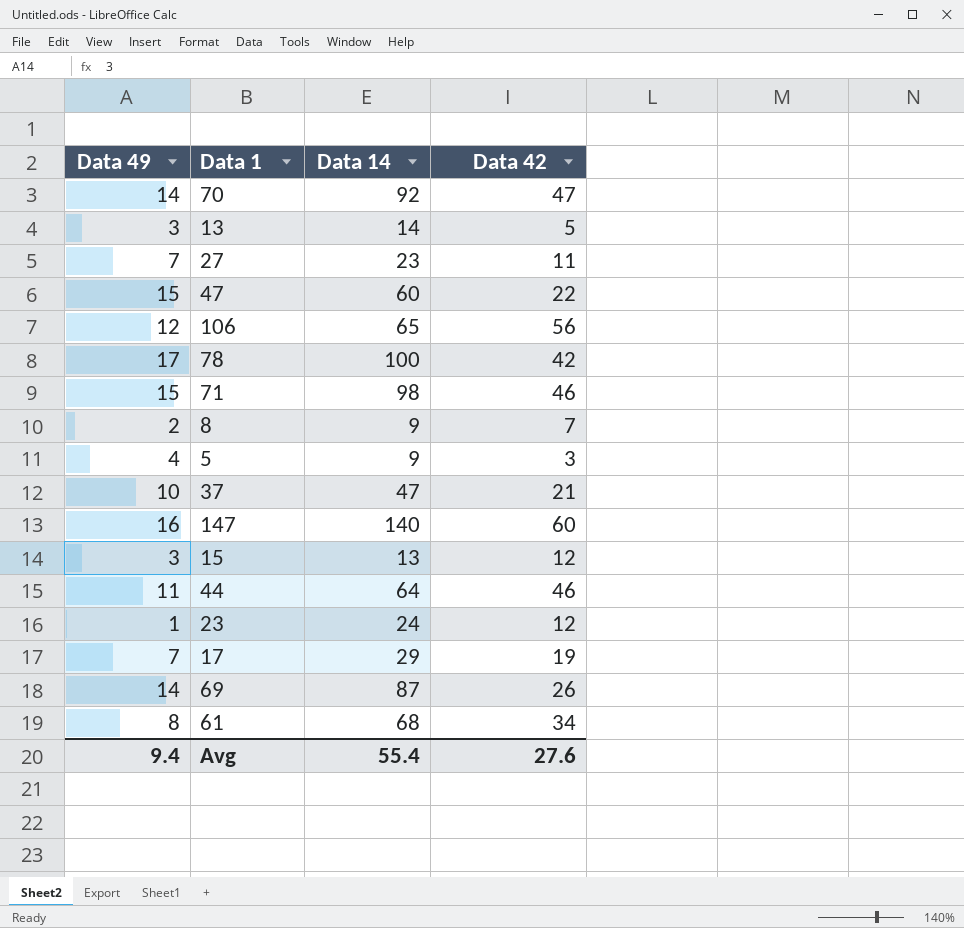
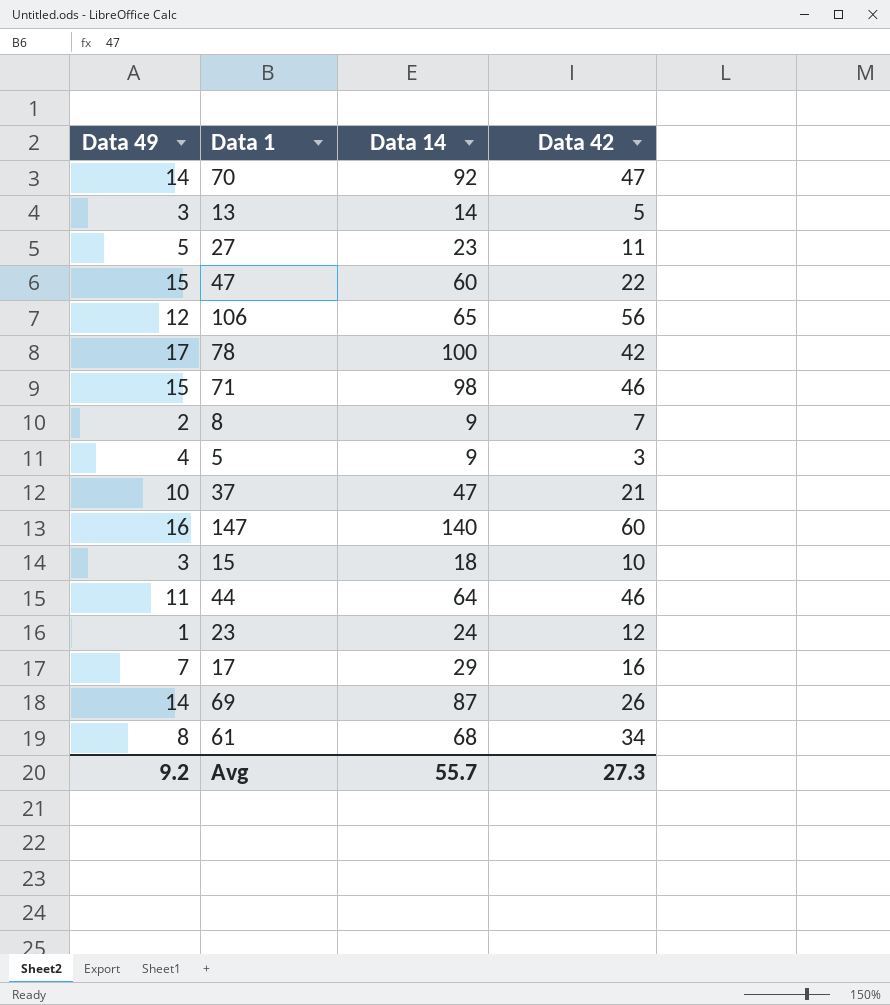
27 | Data 49: 7 -> 5
15 | Data 14: 13 -> 18
15 | Data 42: 12 -> 10
17 | Data 42: 19 -> 16
Avg | Data 49: 9.4 -> 9.2
Avg | Data 14: 55.4 -> 55.7
Avg | Data 42: 27.6 -> 27.3

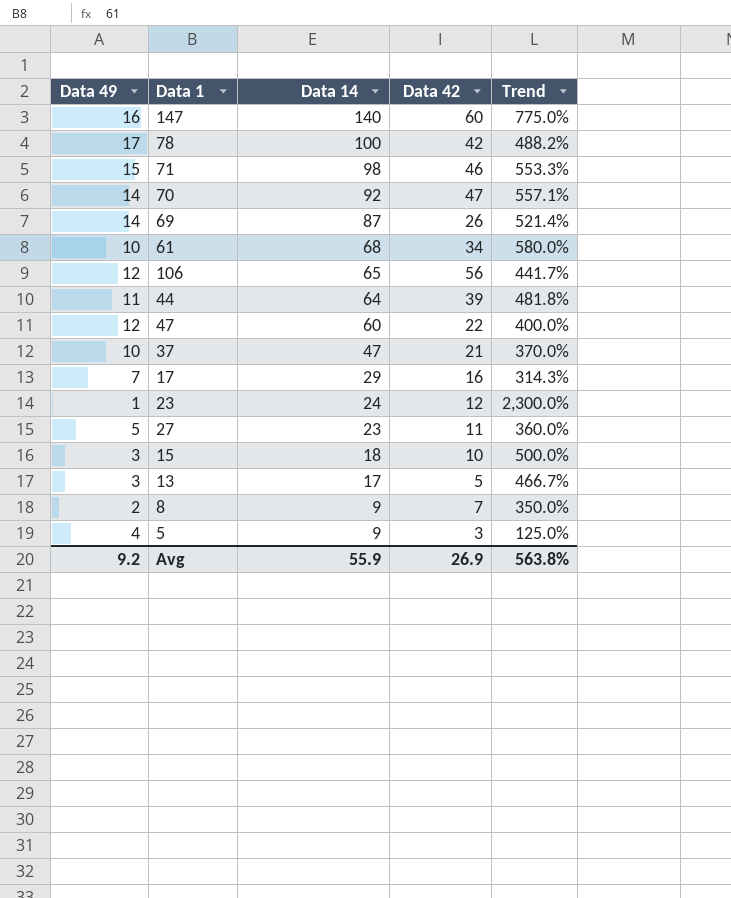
row order: none -> Data 14 descending
column Trend | formula: none -> ([Data 14] - [Data 49]) / [Data 49]
61 | Data 49: 8 -> 10
44 | Data 42: 46 -> 39
47 | Data 49: 15 -> 12
13 | Data 14: 14 -> 17
Avg | Data 14: 55.7 -> 55.9
Avg | Data 42: 27.3 -> 26.9

